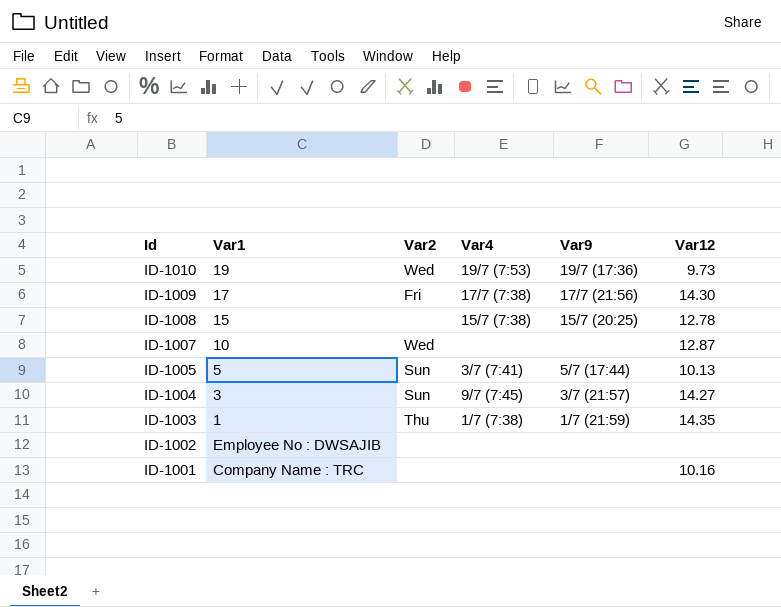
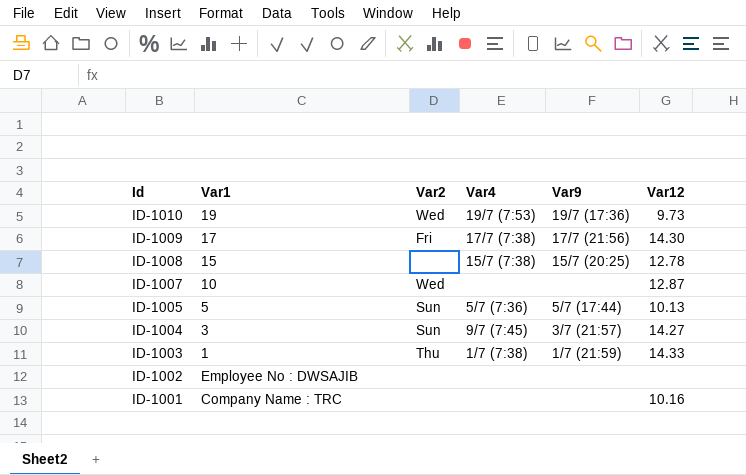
ID-1005 | Var4: 3/7 (7:41) -> 5/7 (7:36)
ID-1003 | Var12: 14.35 -> 14.33

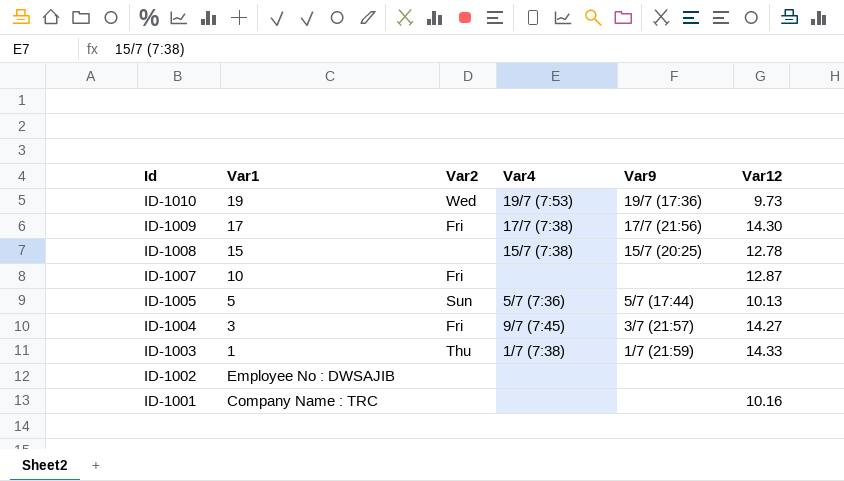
ID-1007 | Var2: Wed -> Fri
ID-1004 | Var2: Sun -> Fri

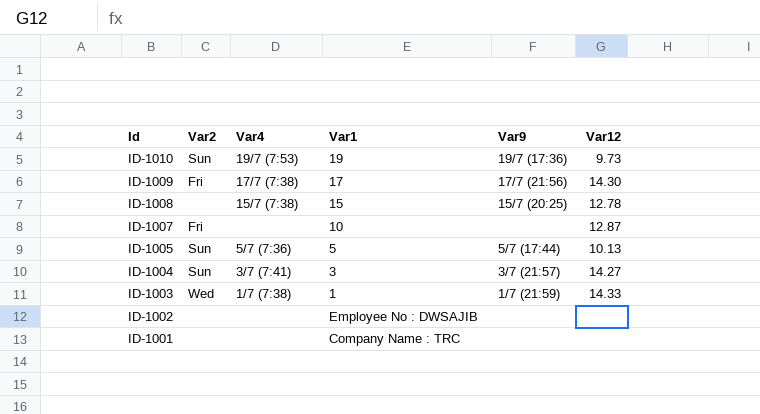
column Var1 | position: 2 -> 4
ID-1010 | Var2: Wed -> Sun
ID-1004 | Var2: Fri -> Sun
ID-1004 | Var4: 9/7 (7:45) -> 3/7 (7:41)
ID-1003 | Var2: Thu -> Wed
ID-1001 | Var12: 10.16 -> none

